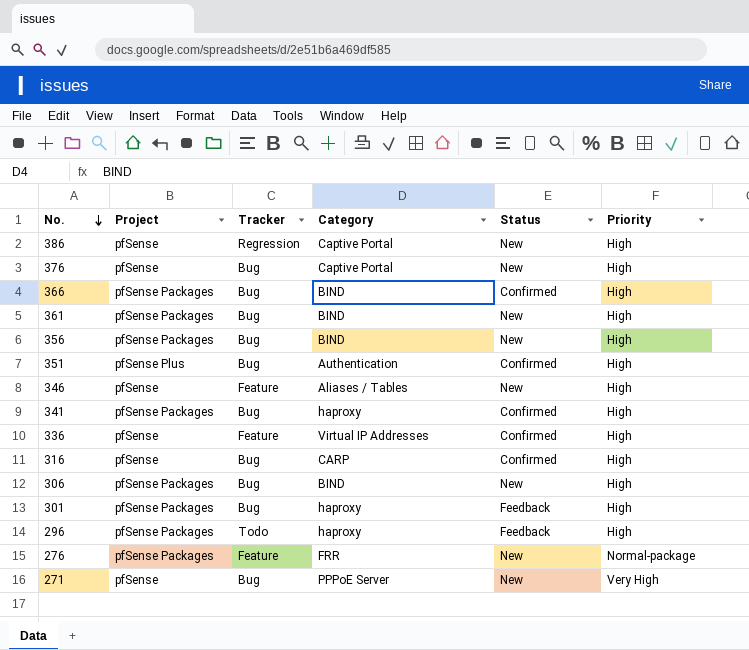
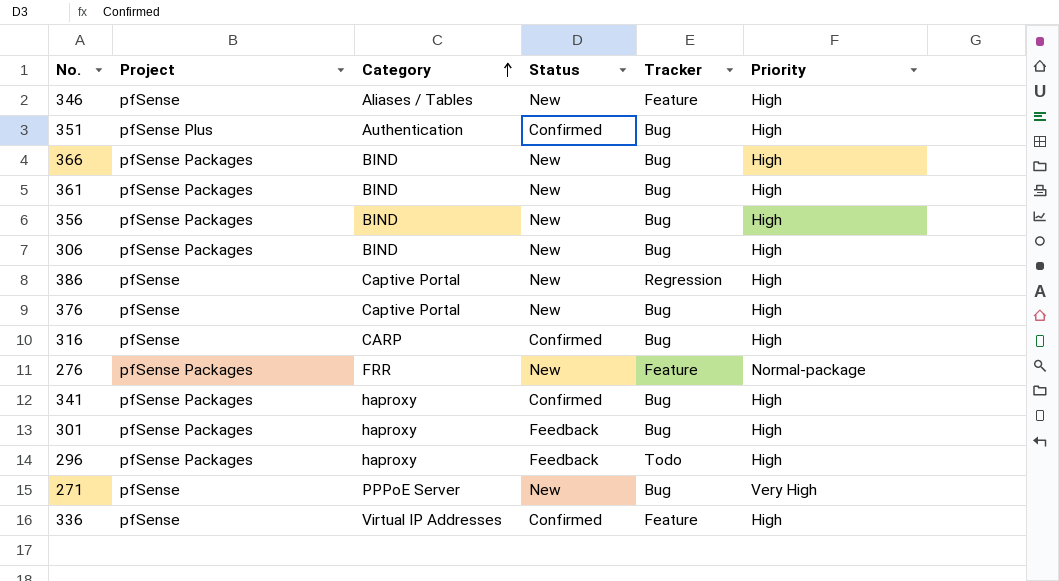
row order: No. descending -> Category ascending
column Tracker | position: 3 -> 5
366 | Status: Confirmed -> New

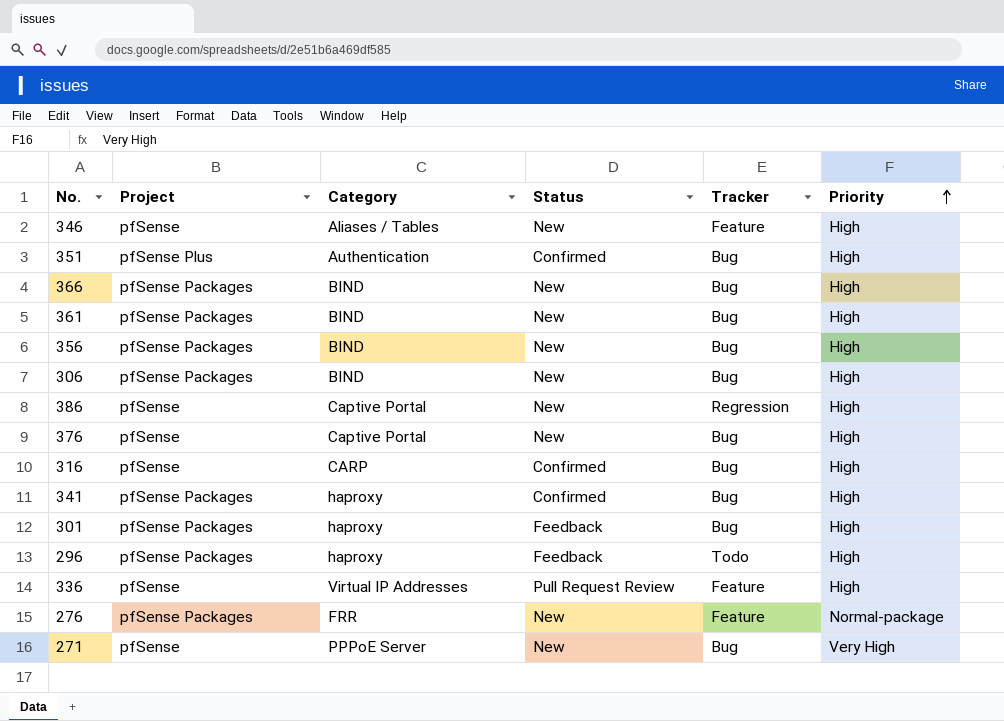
row order: Category ascending -> Priority ascending
336 | Status: Confirmed -> Pull Request Review

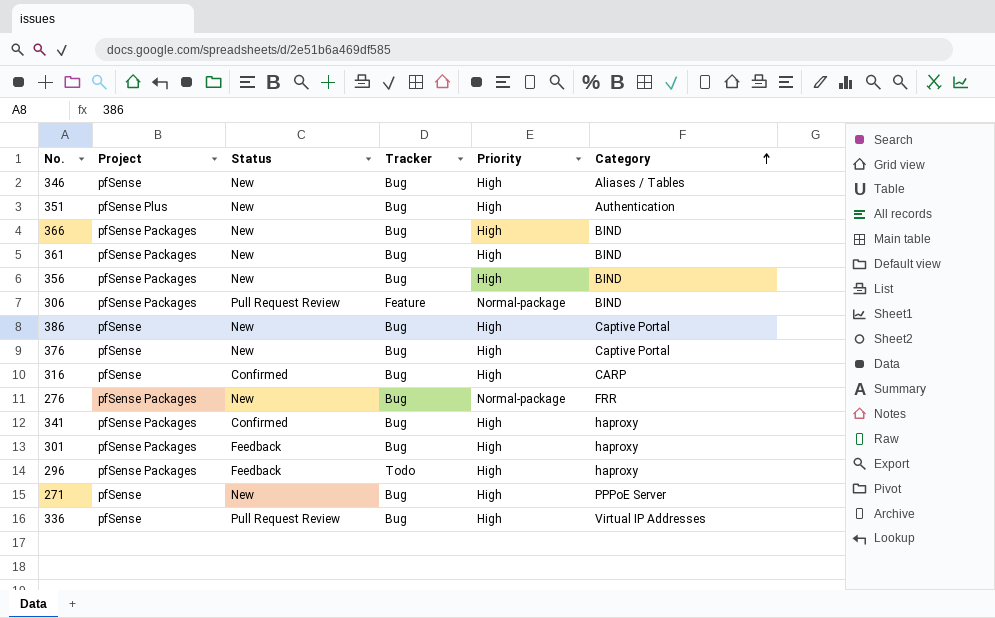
row order: Priority ascending -> Category ascending
column Category | position: 3 -> 6
346 | Tracker: Feature -> Bug
351 | Status: Confirmed -> New
306 | Status: New -> Pull Request Review
306 | Tracker: Bug -> Feature
306 | Priority: High -> Normal-package
386 | Tracker: Regression -> Bug
276 | Tracker: Feature -> Bug
271 | Priority: Very High -> High
336 | Tracker: Feature -> Bug

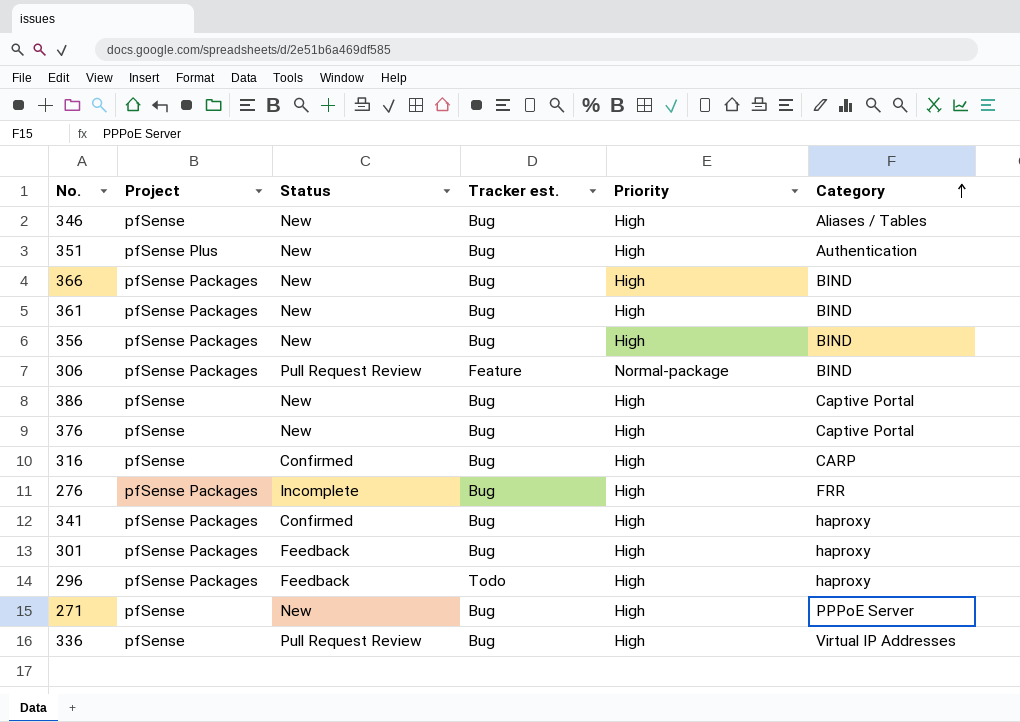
column name: Tracker -> Tracker est.
276 | Status: New -> Incomplete
276 | Priority: Normal-package -> High

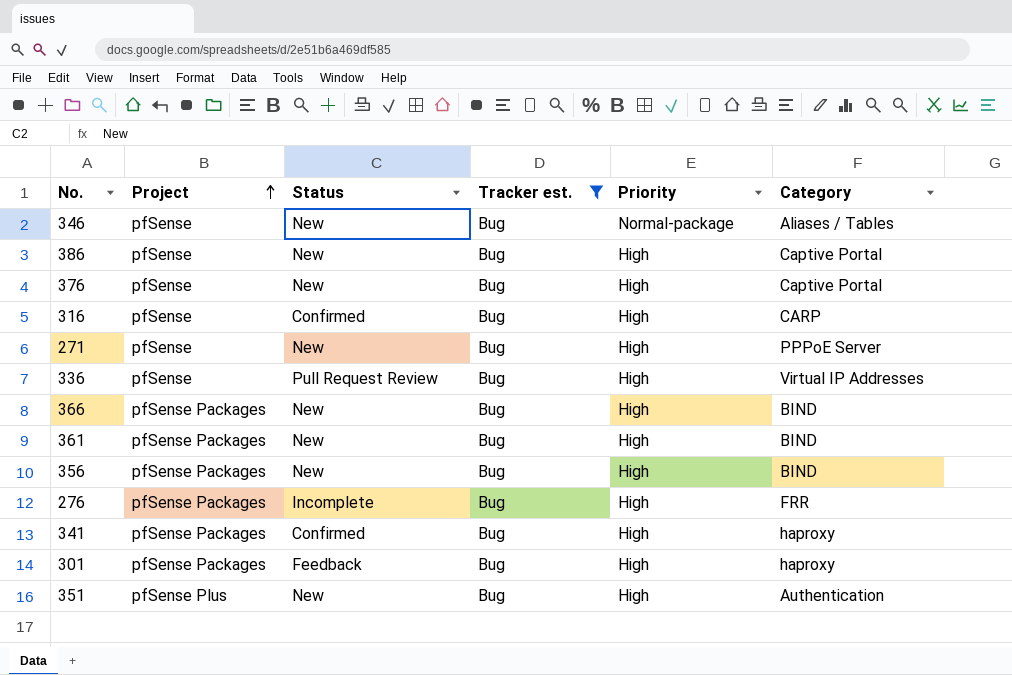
filter: none -> Tracker est. = Bug
row order: Category ascending -> Project ascending
346 | Priority: High -> Normal-package

